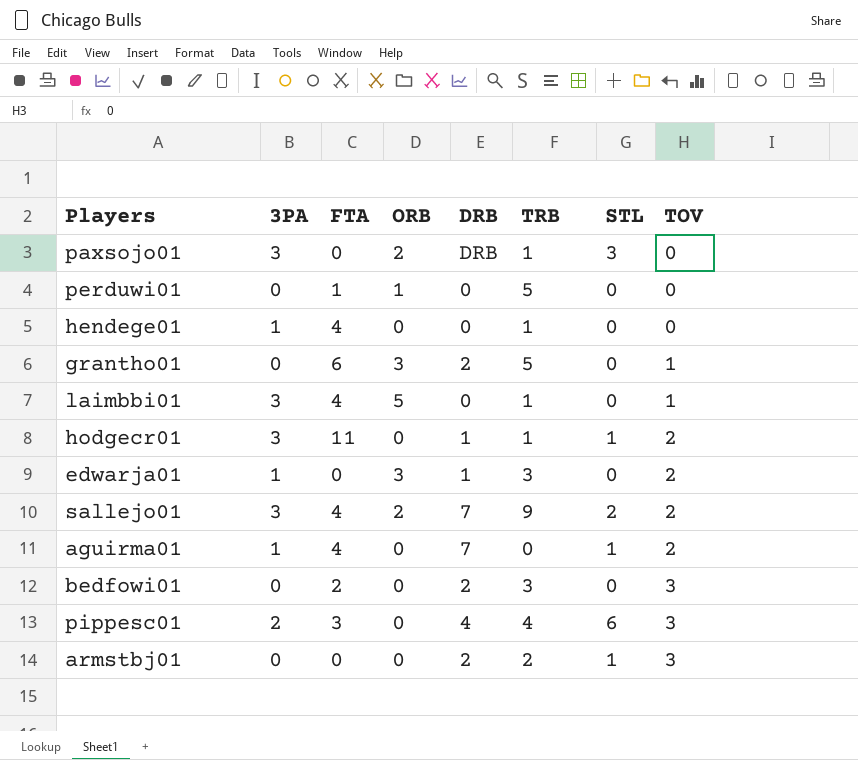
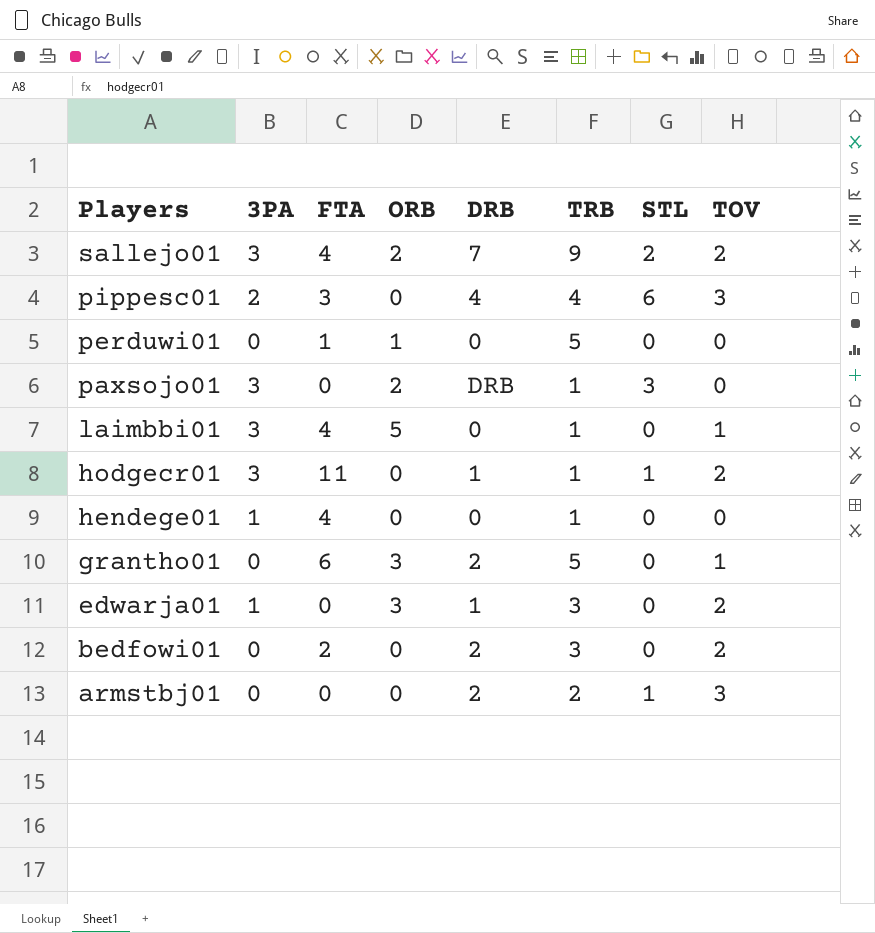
row order: TOV ascending -> Players descending
row aguirma01: 1 | 4 | 0 | 7 | 0 | 1 | 2 -> none
bedfowi01 | TOV: 3 -> 2

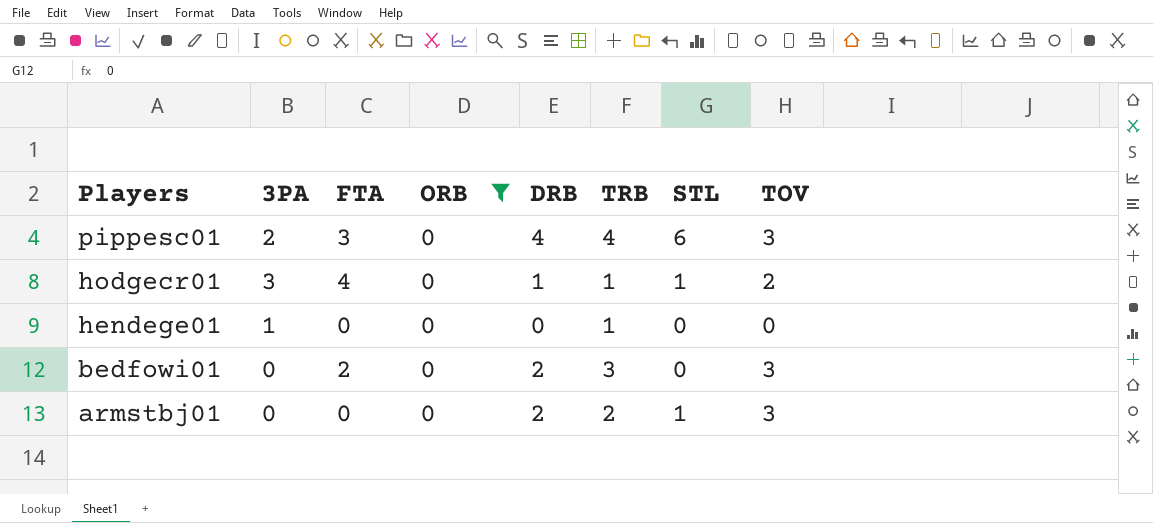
filter: none -> ORB = 0
hodgecr01 | FTA: 11 -> 4
hendege01 | FTA: 4 -> 0
bedfowi01 | TOV: 2 -> 3

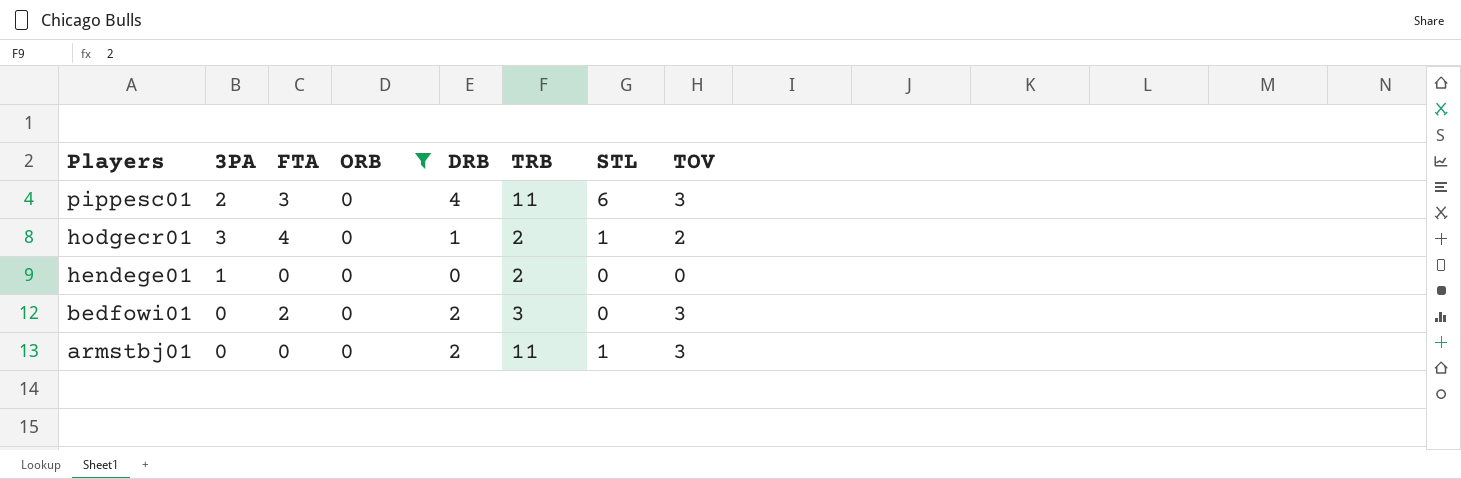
pippesc01 | TRB: 4 -> 11
hodgecr01 | TRB: 1 -> 2
hendege01 | TRB: 1 -> 2
armstbj01 | TRB: 2 -> 11

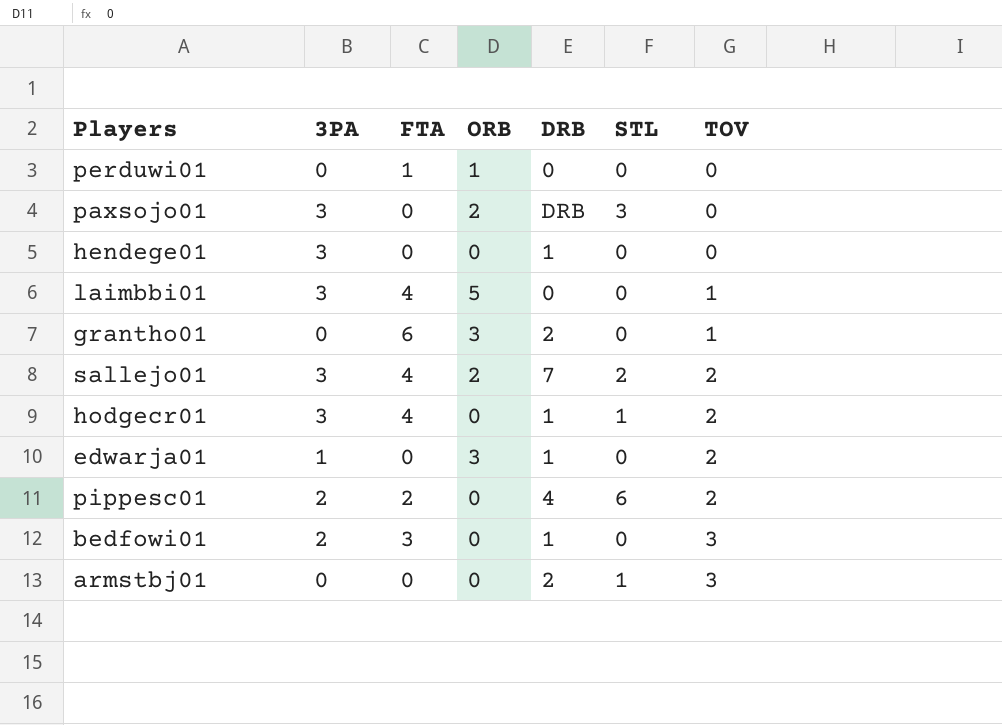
filter: ORB = 0 -> none
row order: Players descending -> TOV ascending
column TRB | position: 6 -> none
hendege01 | 3PA: 1 -> 3
hendege01 | DRB: 0 -> 1
pippesc01 | FTA: 3 -> 2
pippesc01 | TOV: 3 -> 2
bedfowi01 | 3PA: 0 -> 2
bedfowi01 | FTA: 2 -> 3
bedfowi01 | DRB: 2 -> 1

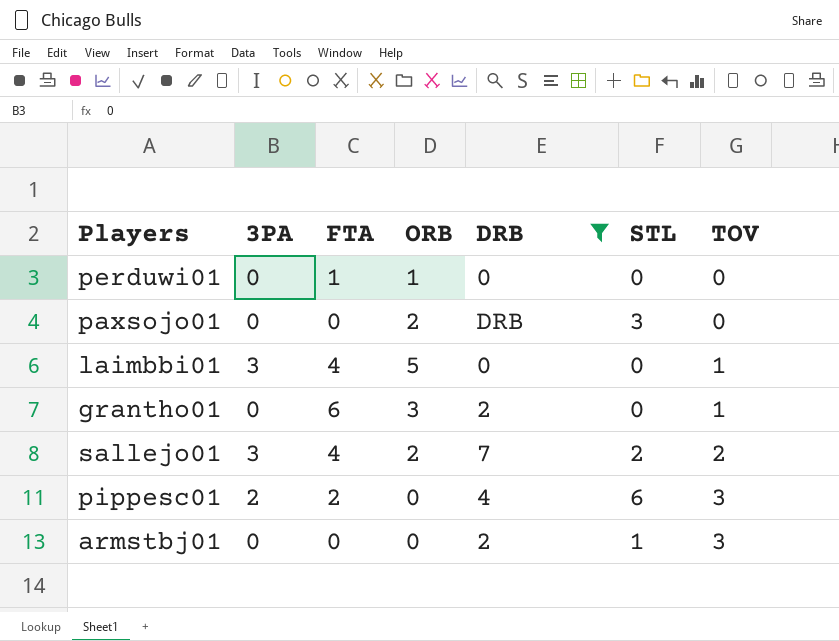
filter: none -> DRB != 1
paxsojo01 | 3PA: 3 -> 0
pippesc01 | TOV: 2 -> 3

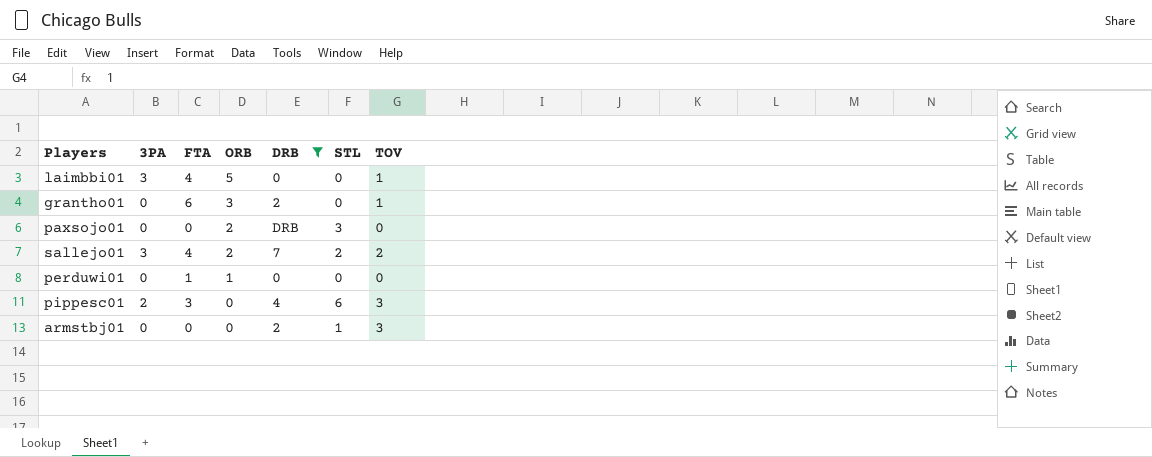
row order: TOV ascending -> ORB descending
pippesc01 | FTA: 2 -> 3

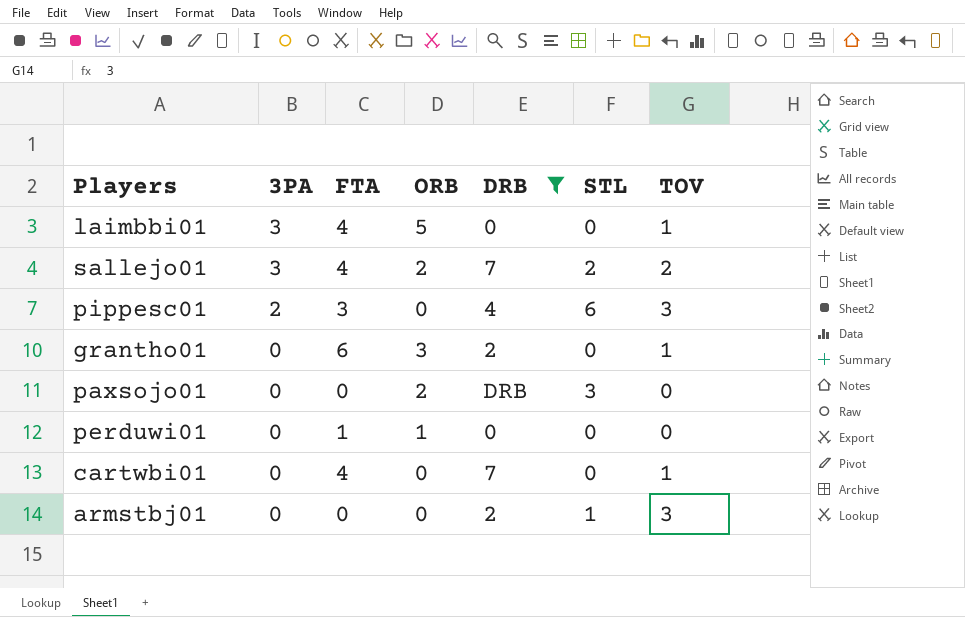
row order: ORB descending -> 3PA descending
row cartwbi01: none -> 0 | 4 | 0 | 7 | 0 | 1

